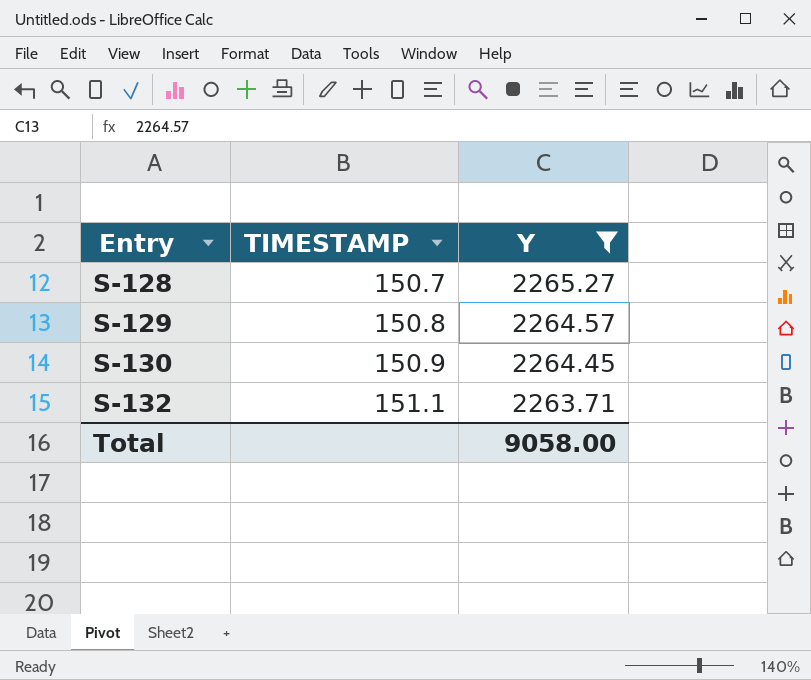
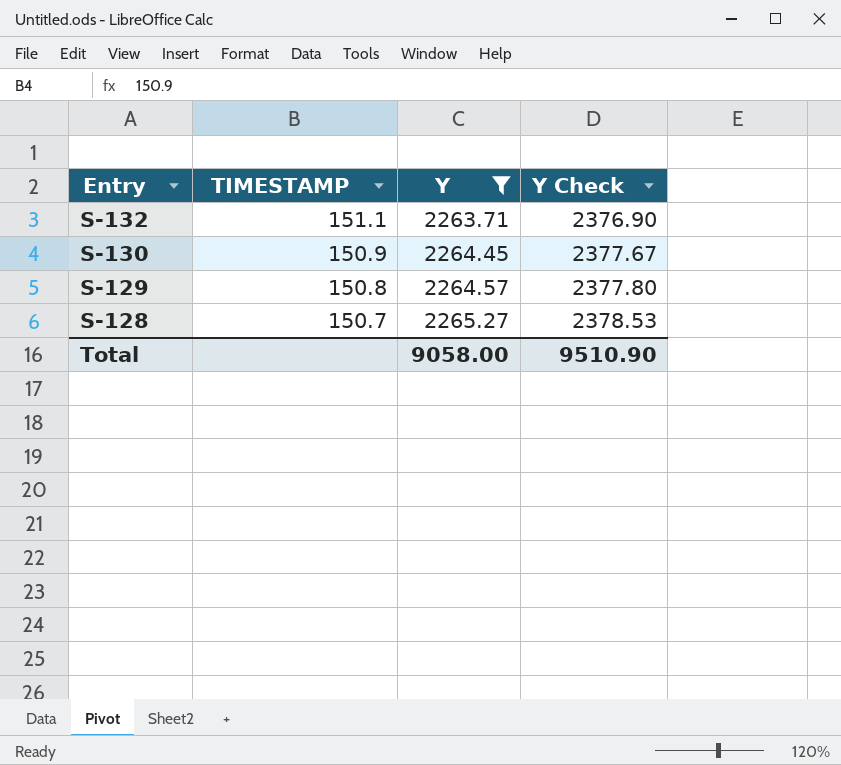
row order: Entry ascending -> Entry descending
column Y Check | formula: none -> [Y] * 1.05

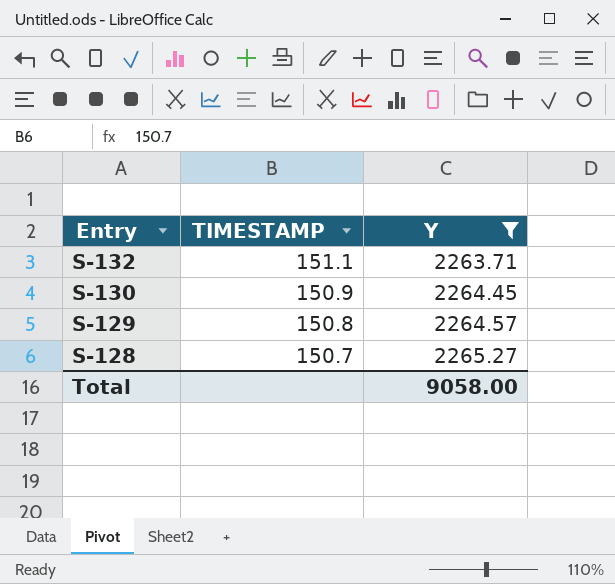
column Y Check | formula: [Y] * 1.05 -> none

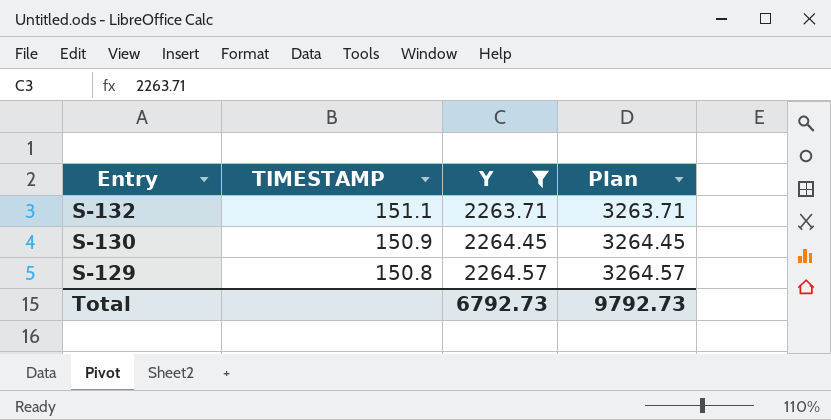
column Plan | formula: none -> [Y] + 1000
row S-128: 150.7 | 2265.27 -> none
Total | Y: 9058.00 -> 6792.73

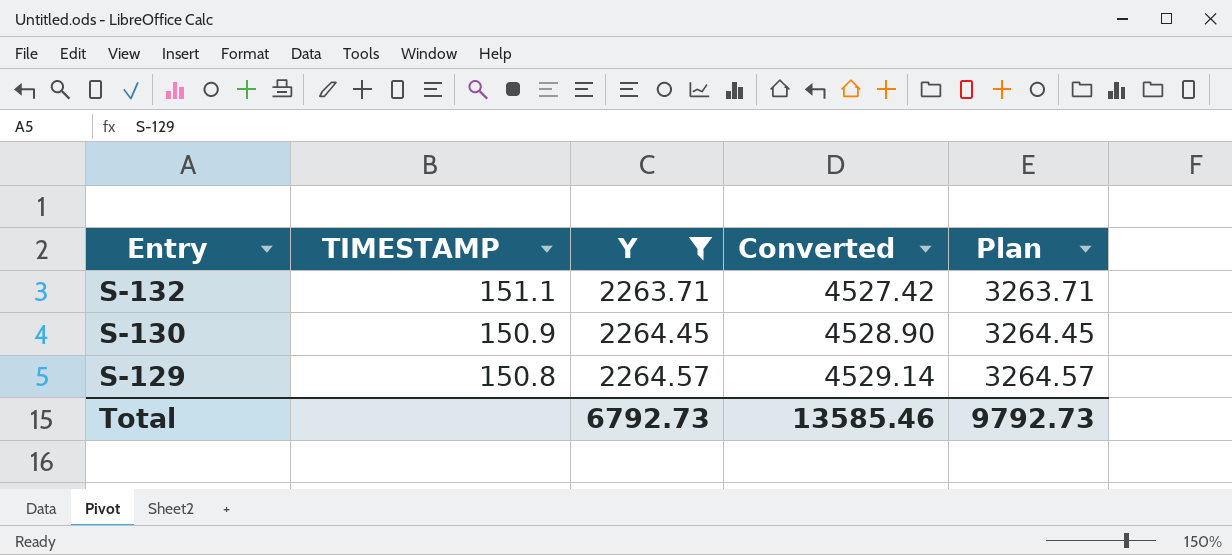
column Converted | formula: none -> [Y] * 2

